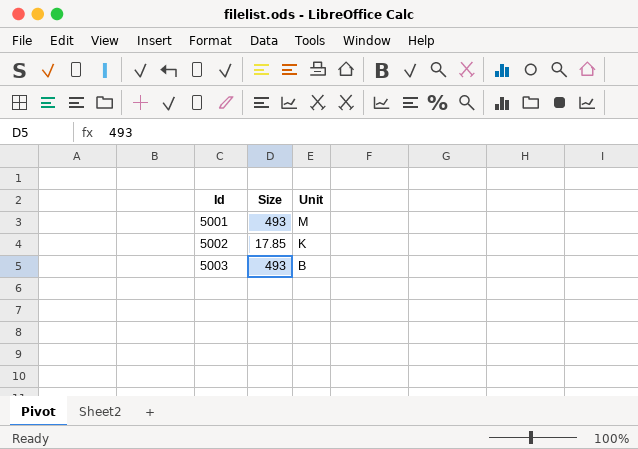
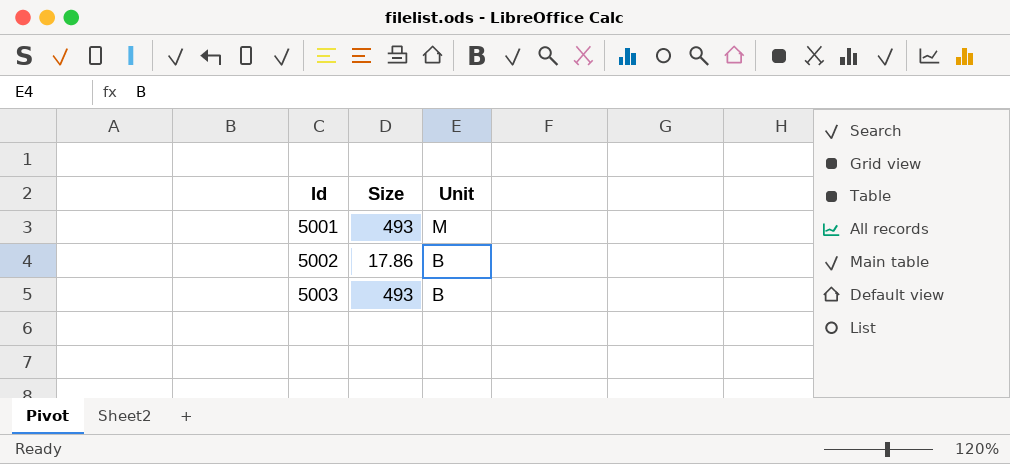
5002 | Size: 17.85 -> 17.86
5002 | Unit: K -> B

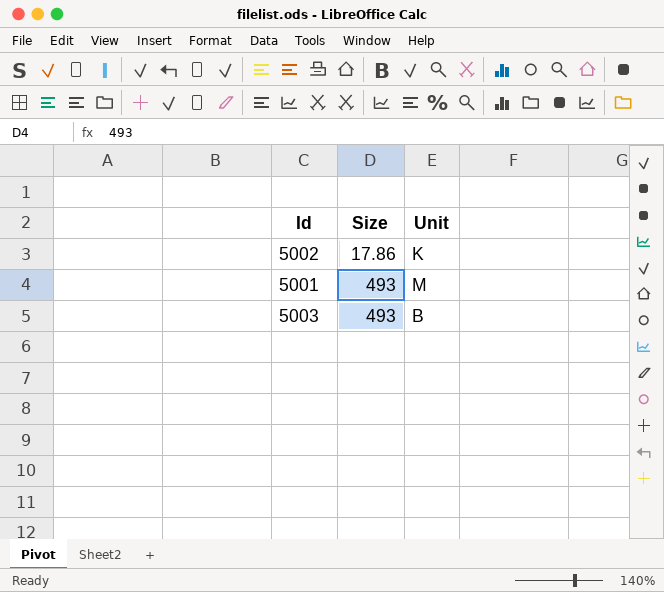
row order: Id ascending -> Size ascending
5002 | Unit: B -> K

